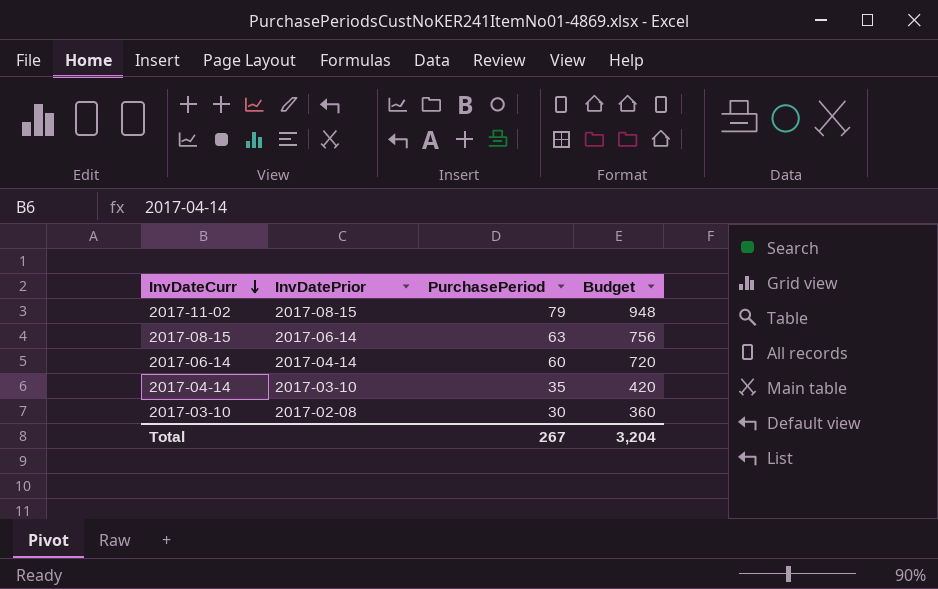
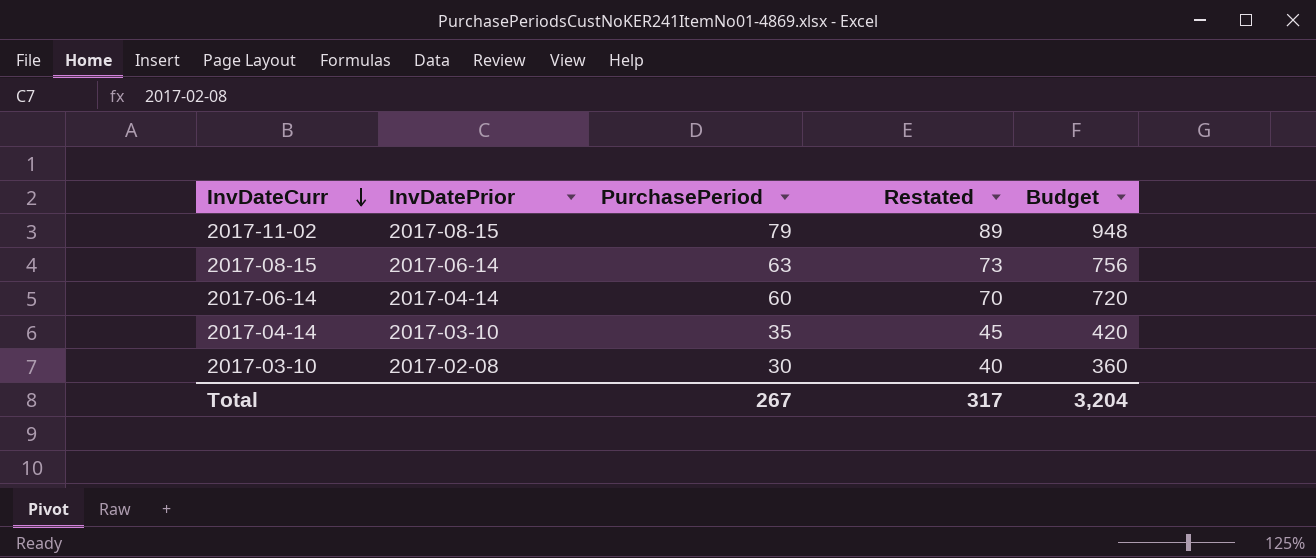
column Restated | formula: none -> [PurchasePeriod] + 10

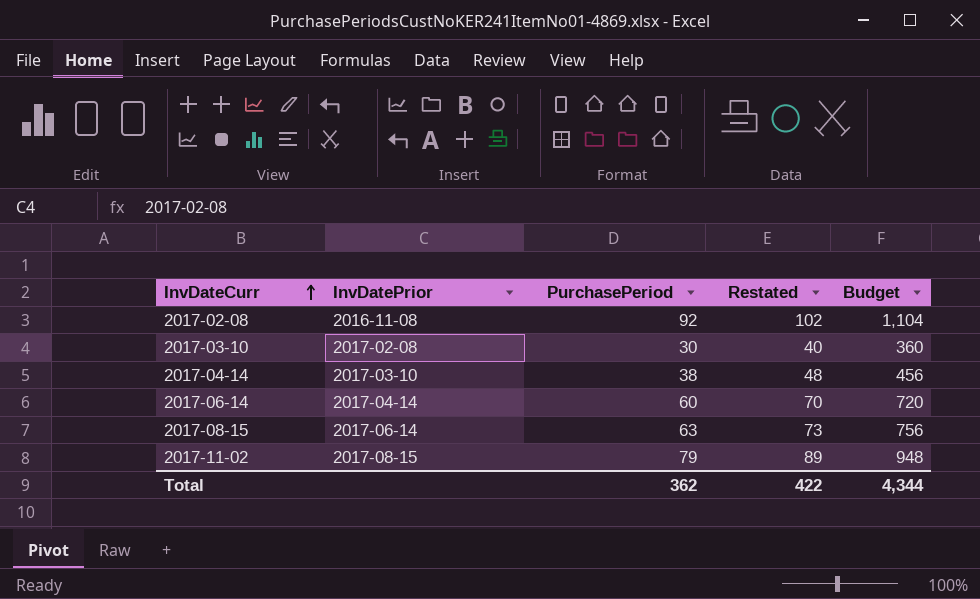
row order: InvDateCurr descending -> InvDateCurr ascending
row 2017-02-08: none -> 2016-11-08 | 92 | 102 | 1,104
2017-04-14 | PurchasePeriod: 35 -> 38
2017-04-14 | Restated: 45 -> 48
2017-04-14 | Budget: 420 -> 456
Total | PurchasePeriod: 267 -> 362
Total | Restated: 317 -> 422
Total | Budget: 3,204 -> 4,344

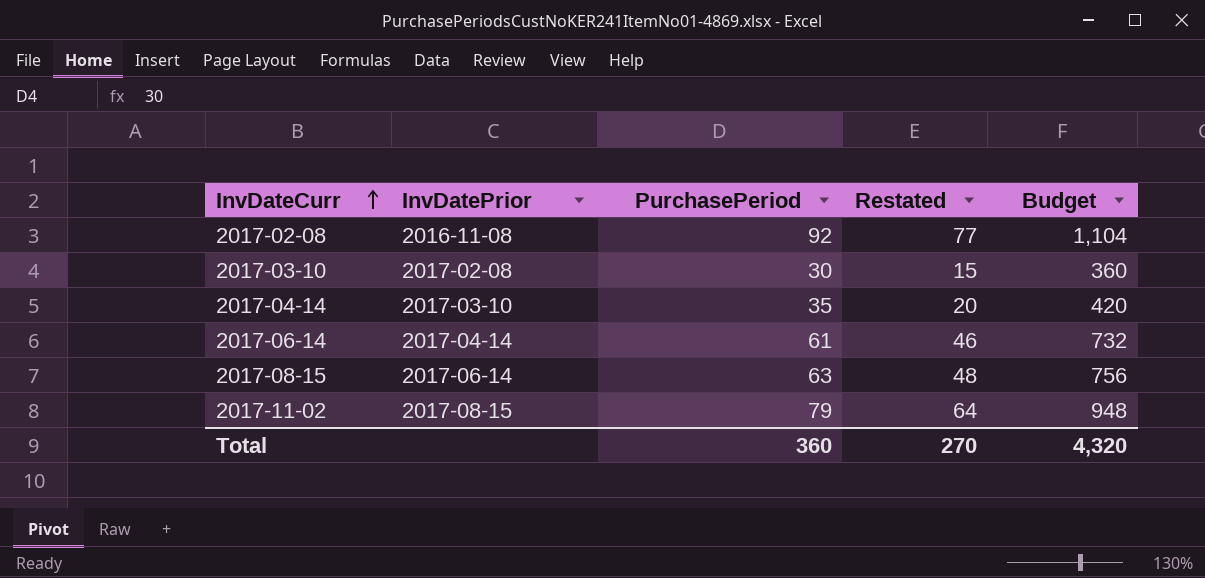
column Restated | formula: [PurchasePeriod] + 10 -> [PurchasePeriod] - 15
2017-04-14 | PurchasePeriod: 38 -> 35
2017-04-14 | Budget: 456 -> 420
2017-06-14 | PurchasePeriod: 60 -> 61
2017-06-14 | Budget: 720 -> 732
Total | PurchasePeriod: 362 -> 360
Total | Restated: 422 -> 270
Total | Budget: 4,344 -> 4,320

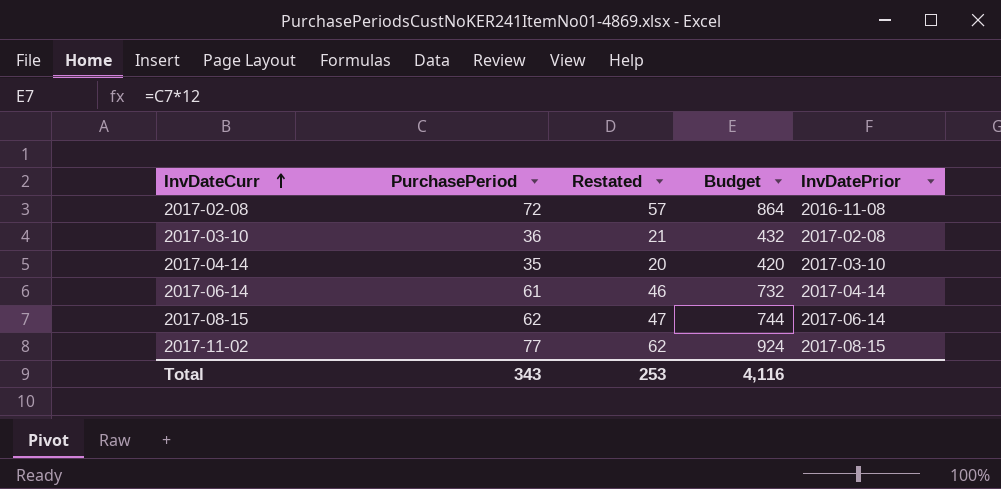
column InvDatePrior | position: 2 -> 5
2017-02-08 | PurchasePeriod: 92 -> 72
2017-02-08 | Restated: 77 -> 57
2017-02-08 | Budget: 1,104 -> 864
2017-03-10 | PurchasePeriod: 30 -> 36
2017-03-10 | Restated: 15 -> 21
2017-03-10 | Budget: 360 -> 432
2017-08-15 | PurchasePeriod: 63 -> 62
2017-08-15 | Restated: 48 -> 47
2017-08-15 | Budget: 756 -> 744
2017-11-02 | PurchasePeriod: 79 -> 77
2017-11-02 | Restated: 64 -> 62
2017-11-02 | Budget: 948 -> 924
Total | PurchasePeriod: 360 -> 343
Total | Restated: 270 -> 253
Total | Budget: 4,320 -> 4,116

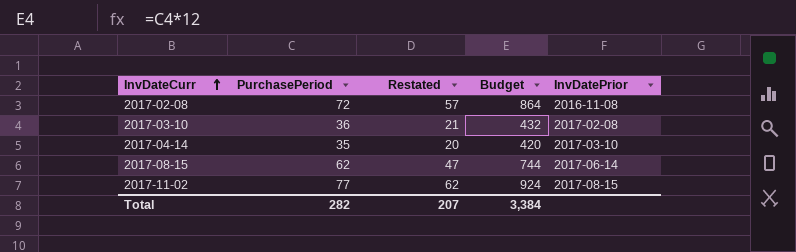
row 2017-06-14: 61 | 46 | 732 | 2017-04-14 -> none
Total | PurchasePeriod: 343 -> 282
Total | Restated: 253 -> 207
Total | Budget: 4,116 -> 3,384

